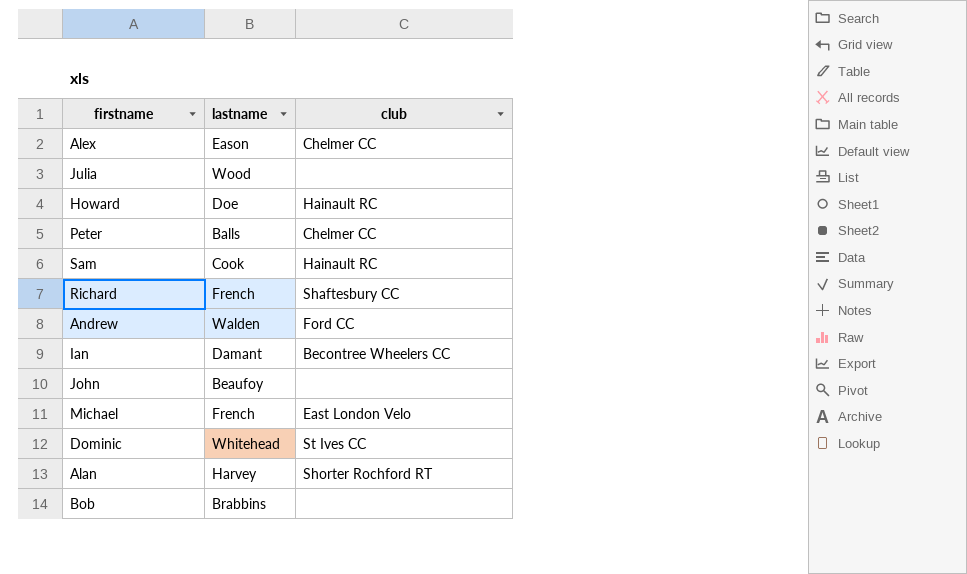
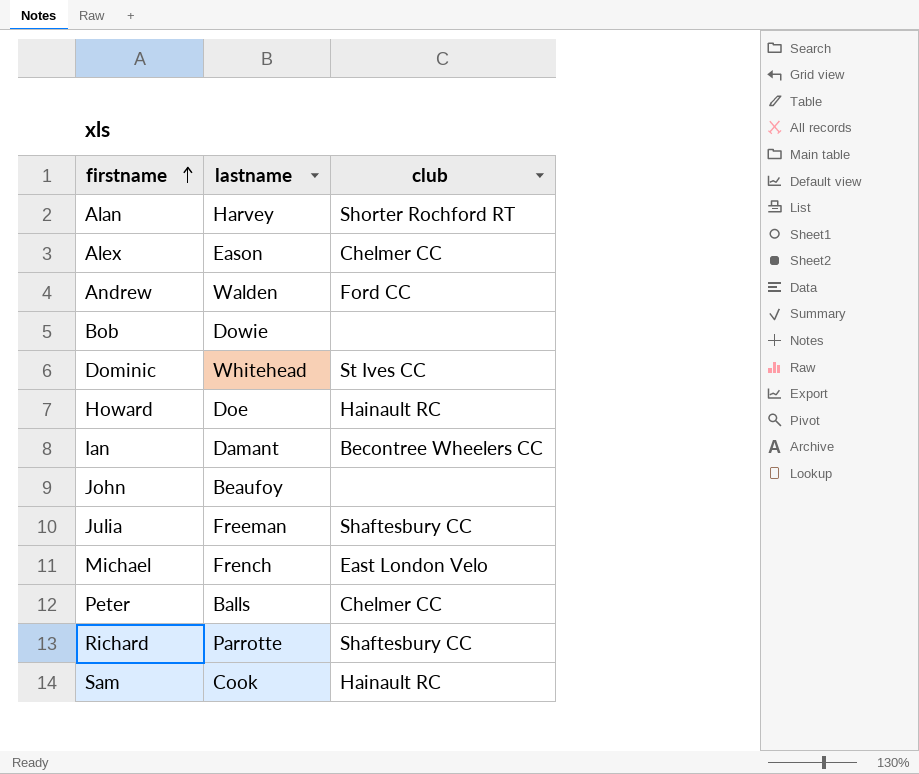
row order: none -> firstname ascending
Bob | lastname: Brabbins -> Dowie
Julia | lastname: Wood -> Freeman
Julia | club: none -> Shaftesbury CC
Richard | lastname: French -> Parrotte

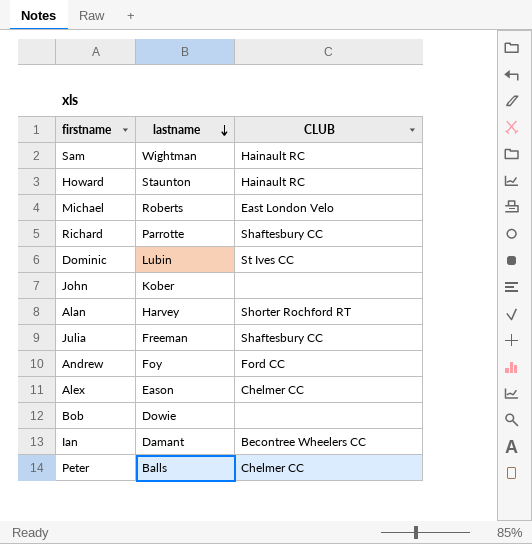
row order: firstname ascending -> lastname descending
column name: club -> CLUB
Sam | lastname: Cook -> Wightman
Howard | lastname: Doe -> Staunton
Michael | lastname: French -> Roberts
Dominic | lastname: Whitehead -> Lubin
John | lastname: Beaufoy -> Kober
Andrew | lastname: Walden -> Foy

